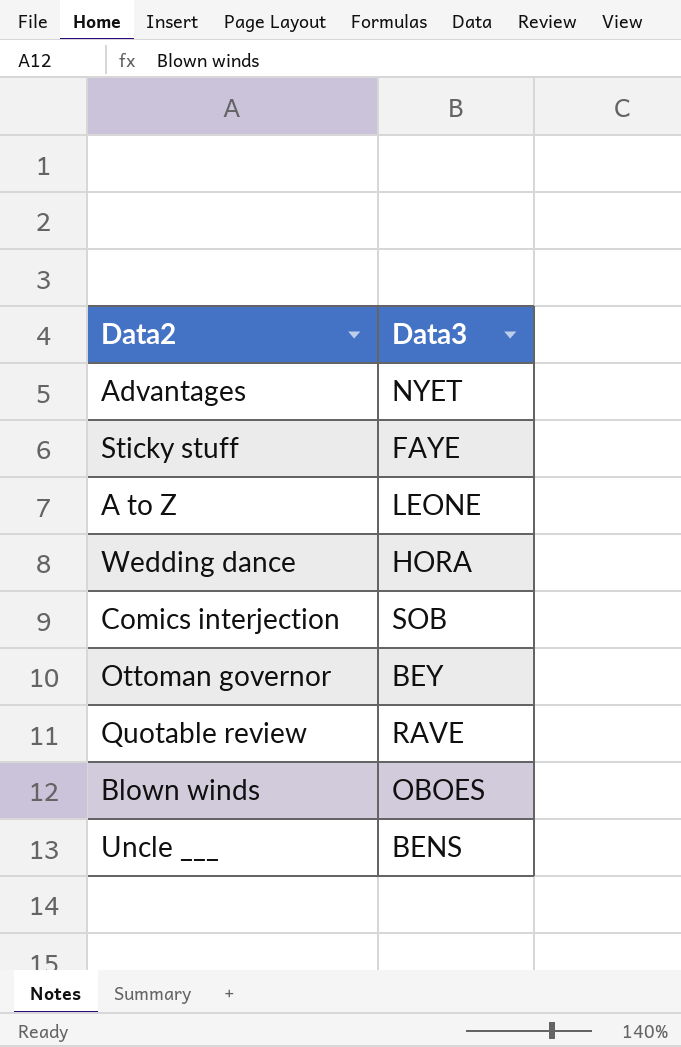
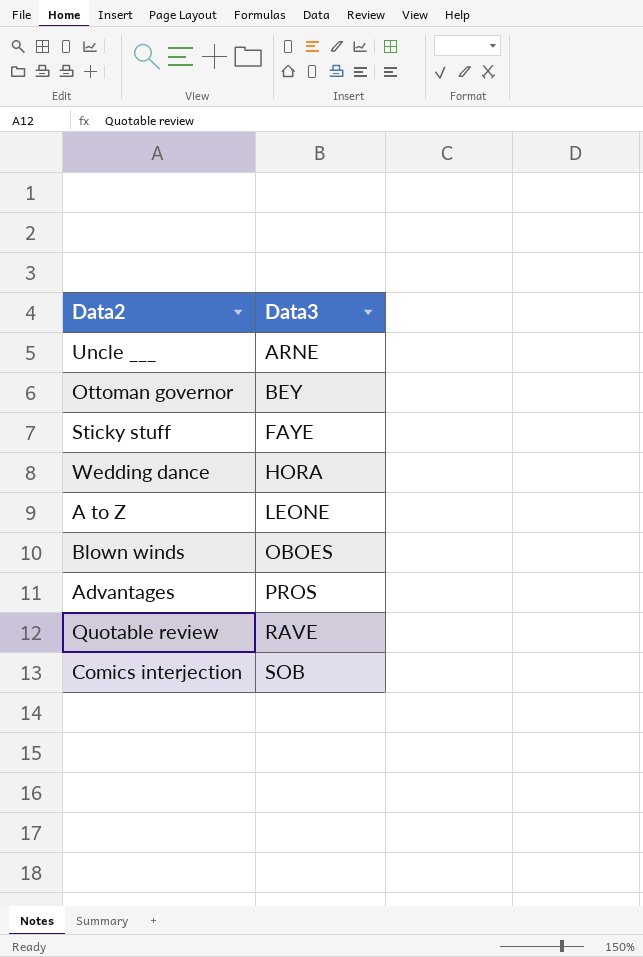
row order: none -> Data3 ascending
Uncle ___ | Data3: BENS -> ARNE
Advantages | Data3: NYET -> PROS

